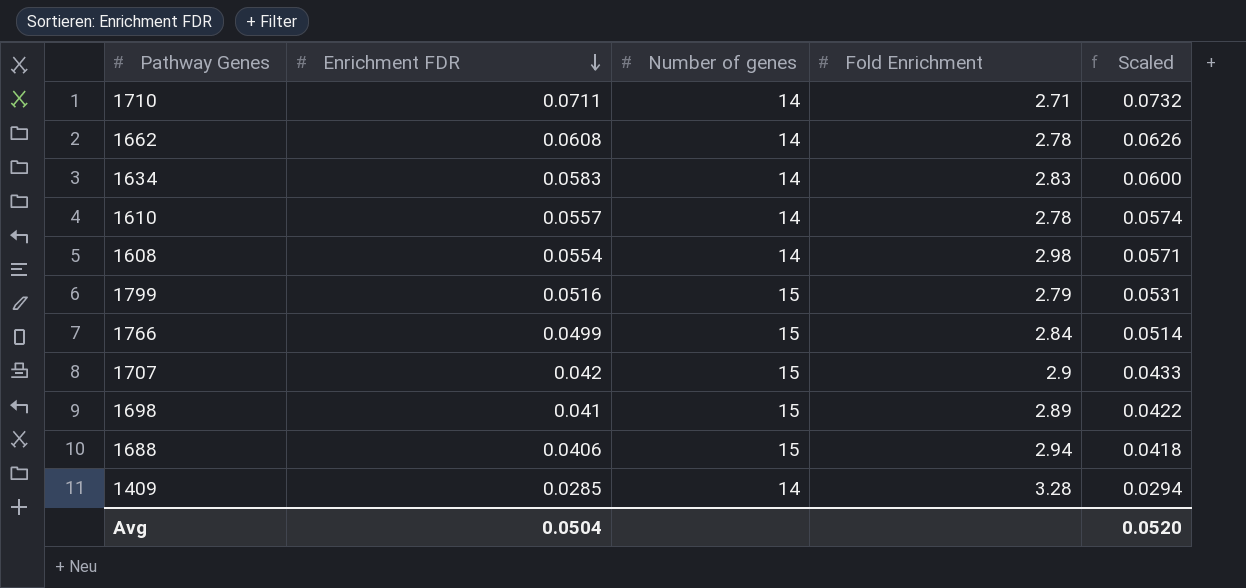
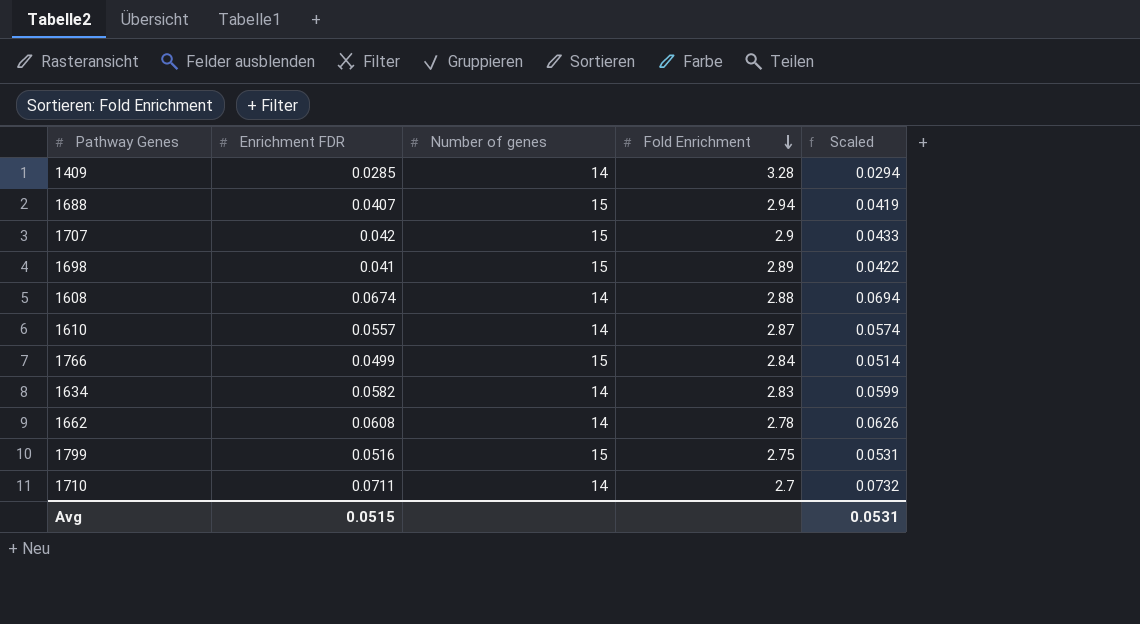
row order: Enrichment FDR descending -> Fold Enrichment descending
1688 | Enrichment FDR: 0.0406 -> 0.0407
1688 | Scaled: 0.0418 -> 0.0419
1608 | Enrichment FDR: 0.0554 -> 0.0674
1608 | Fold Enrichment: 2.98 -> 2.88
1608 | Scaled: 0.0571 -> 0.0694
1610 | Fold Enrichment: 2.78 -> 2.87
1634 | Enrichment FDR: 0.0583 -> 0.0582
1634 | Scaled: 0.0600 -> 0.0599
1799 | Fold Enrichment: 2.79 -> 2.75
1710 | Fold Enrichment: 2.71 -> 2.7
Avg | Enrichment FDR: 0.0504 -> 0.0515
Avg | Scaled: 0.0520 -> 0.0531

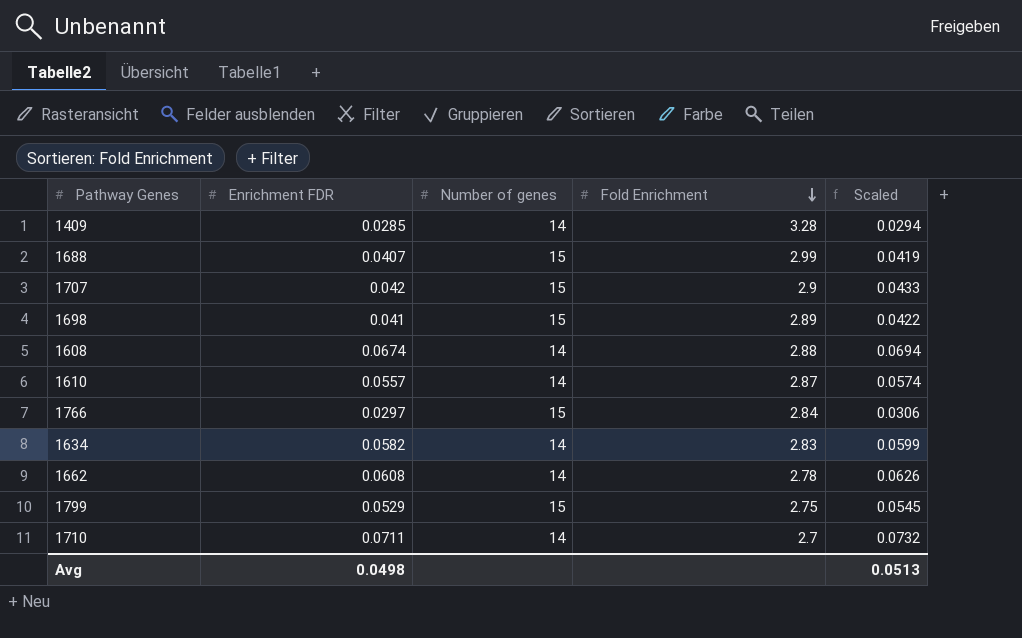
1688 | Fold Enrichment: 2.94 -> 2.99
1766 | Enrichment FDR: 0.0499 -> 0.0297
1766 | Scaled: 0.0514 -> 0.0306
1799 | Enrichment FDR: 0.0516 -> 0.0529
1799 | Scaled: 0.0531 -> 0.0545
Avg | Enrichment FDR: 0.0515 -> 0.0498
Avg | Scaled: 0.0531 -> 0.0513

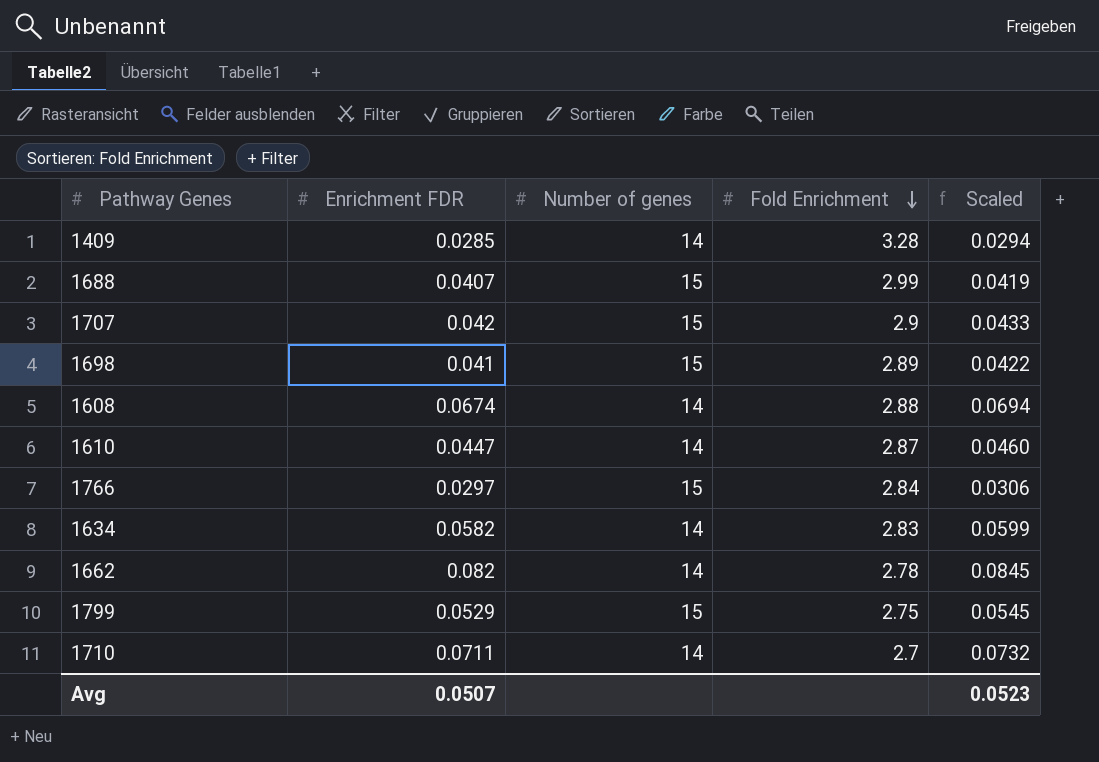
1610 | Enrichment FDR: 0.0557 -> 0.0447
1610 | Scaled: 0.0574 -> 0.0460
1662 | Enrichment FDR: 0.0608 -> 0.082
1662 | Scaled: 0.0626 -> 0.0845
Avg | Enrichment FDR: 0.0498 -> 0.0507
Avg | Scaled: 0.0513 -> 0.0523

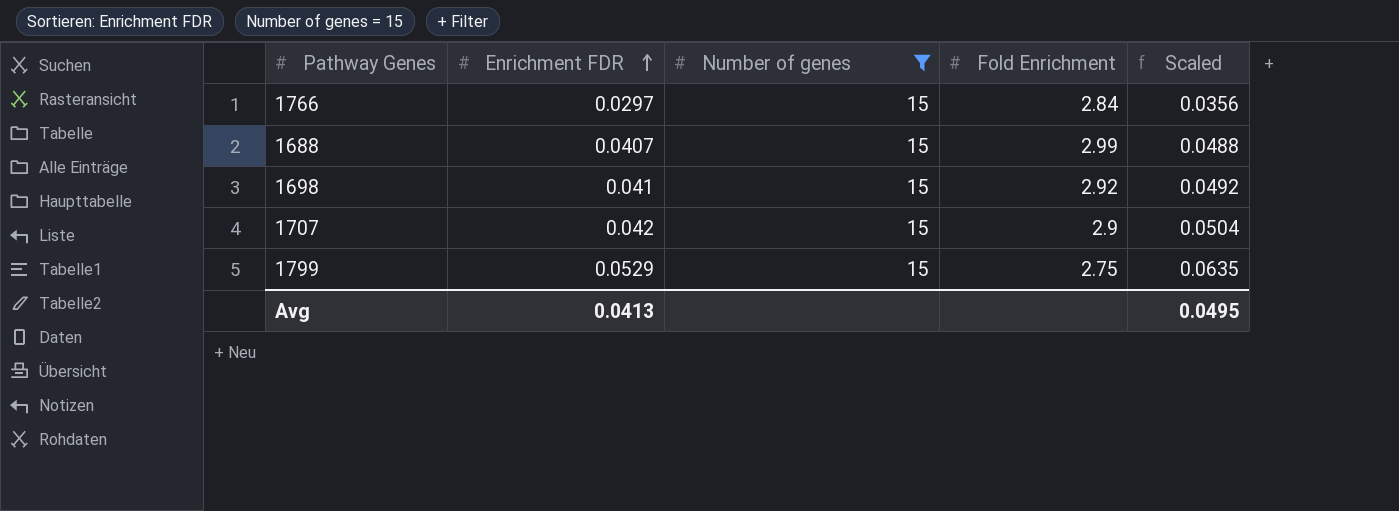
filter: none -> Number of genes = 15
row order: Fold Enrichment descending -> Enrichment FDR ascending
column Scaled | formula: [Enrichment FDR] * 1.03 -> [Enrichment FDR] * 1.2
1698 | Fold Enrichment: 2.89 -> 2.92
Avg | Enrichment FDR: 0.0507 -> 0.0413
Avg | Scaled: 0.0523 -> 0.0495

